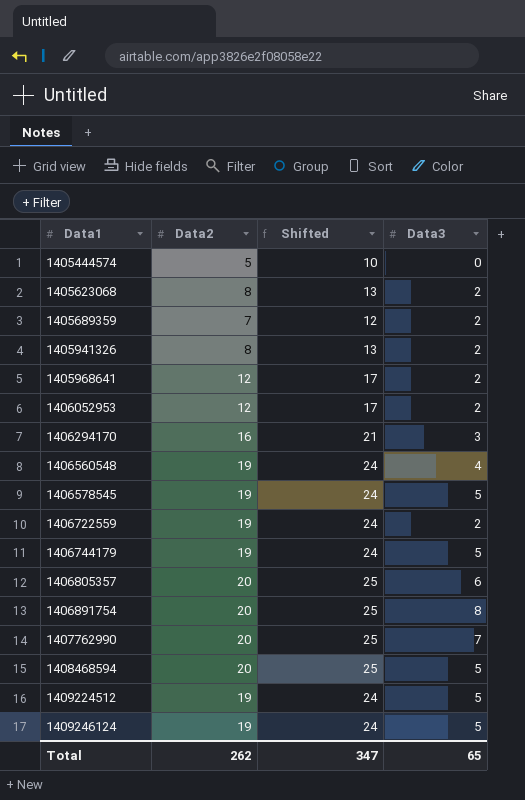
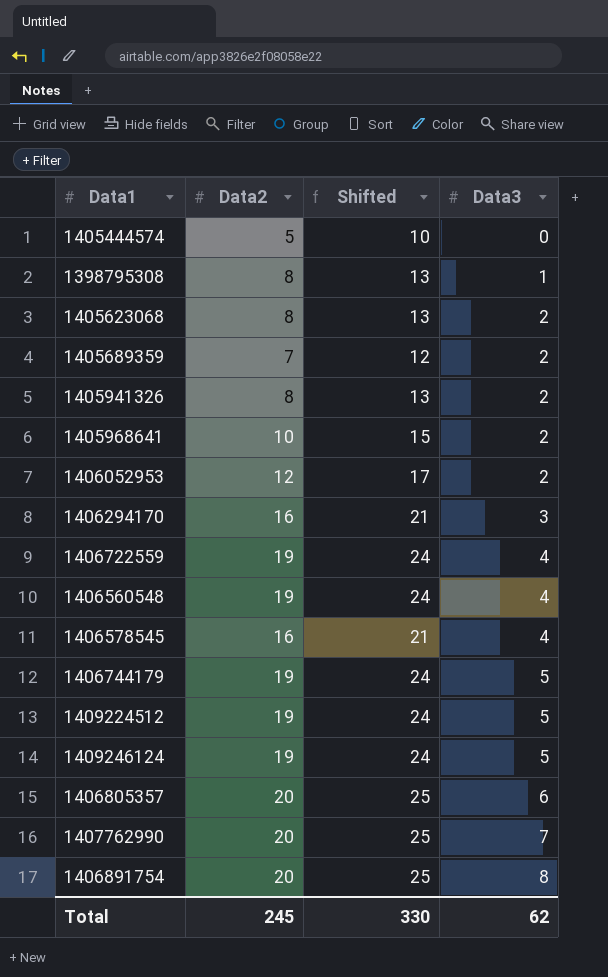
row order: Data1 ascending -> Data3 ascending
row 1408468594: 20 | 25 | 5 -> none
row 1398795308: none -> 8 | 13 | 1
1405968641 | Data2: 12 -> 10
1405968641 | Shifted: 17 -> 15
1406722559 | Data3: 2 -> 4
1406578545 | Data2: 19 -> 16
1406578545 | Shifted: 24 -> 21
1406578545 | Data3: 5 -> 4
Total | Data2: 262 -> 245
Total | Shifted: 347 -> 330
Total | Data3: 65 -> 62

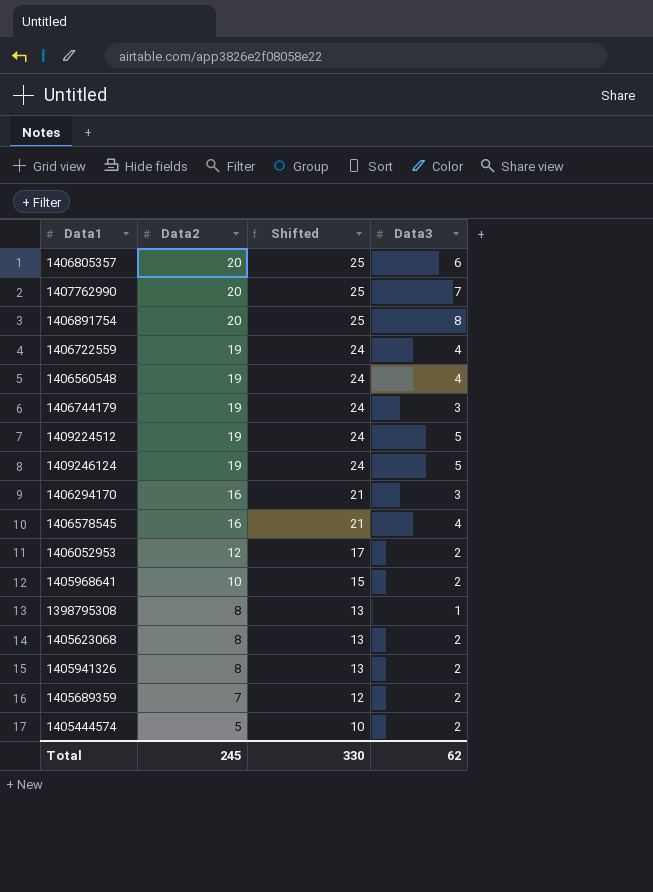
row order: Data3 ascending -> Data2 descending
1406744179 | Data3: 5 -> 3
1405444574 | Data3: 0 -> 2

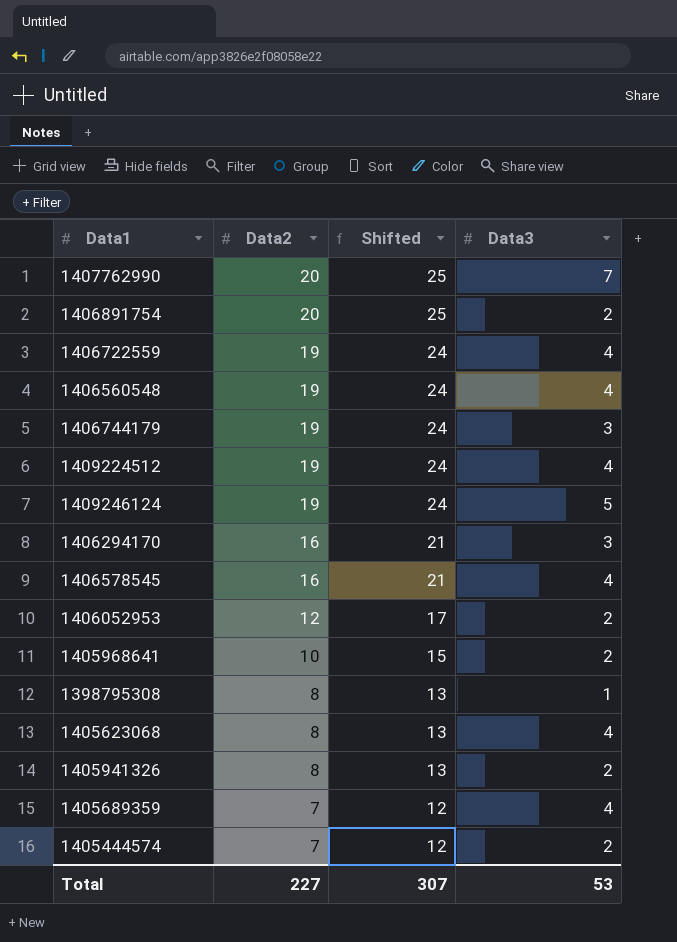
row 1406805357: 20 | 25 | 6 -> none
1406891754 | Data3: 8 -> 2
1409224512 | Data3: 5 -> 4
1405623068 | Data3: 2 -> 4
1405689359 | Data3: 2 -> 4
1405444574 | Data2: 5 -> 7
1405444574 | Shifted: 10 -> 12
Total | Data2: 245 -> 227
Total | Shifted: 330 -> 307
Total | Data3: 62 -> 53

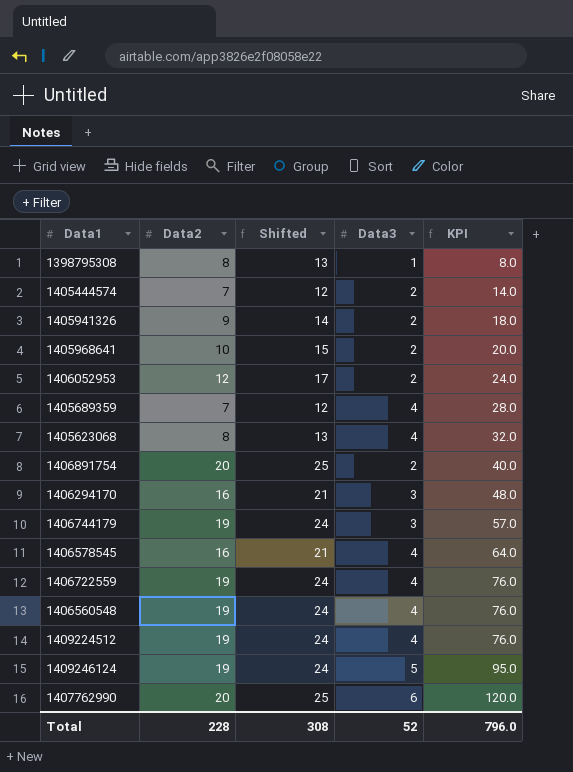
row order: Data2 descending -> KPI ascending
column KPI | formula: none -> [Data2] * [Data3]
1405941326 | Data2: 8 -> 9
1405941326 | Shifted: 13 -> 14
1407762990 | Data3: 7 -> 6
Total | Data2: 227 -> 228
Total | Shifted: 307 -> 308
Total | Data3: 53 -> 52

